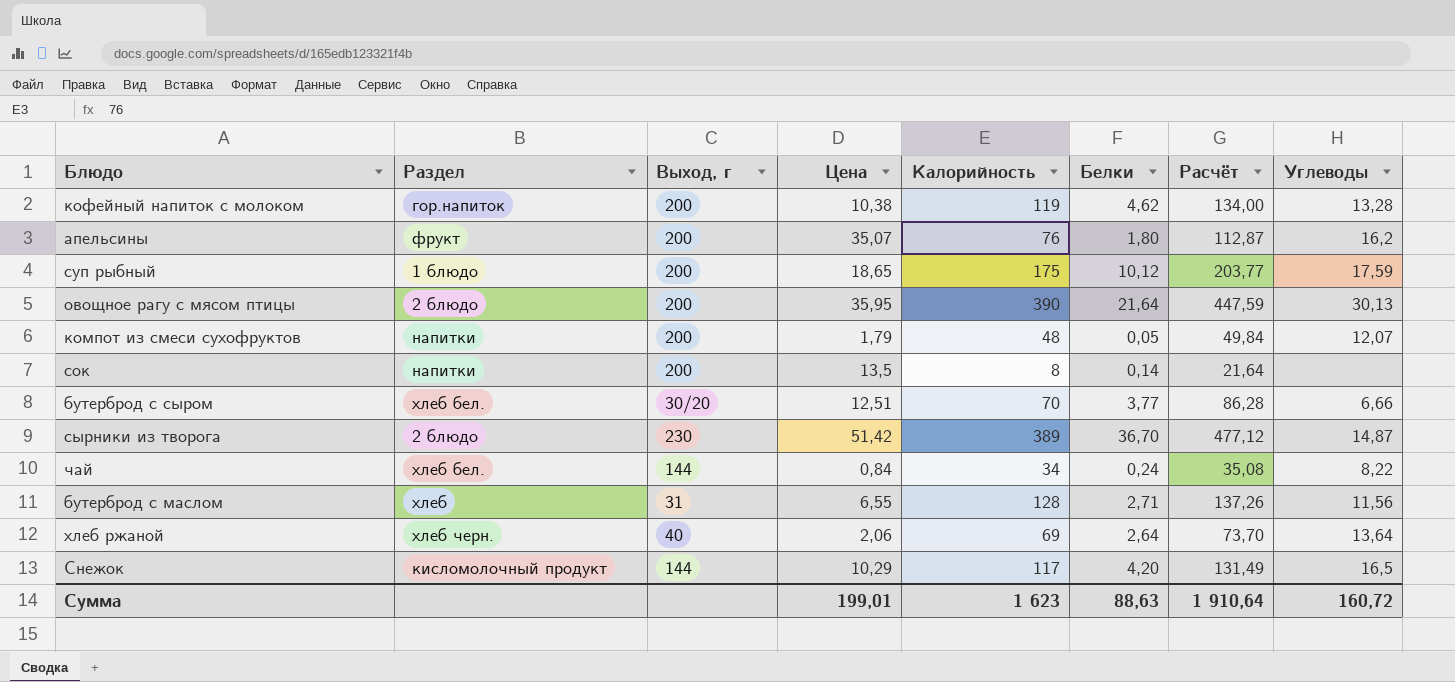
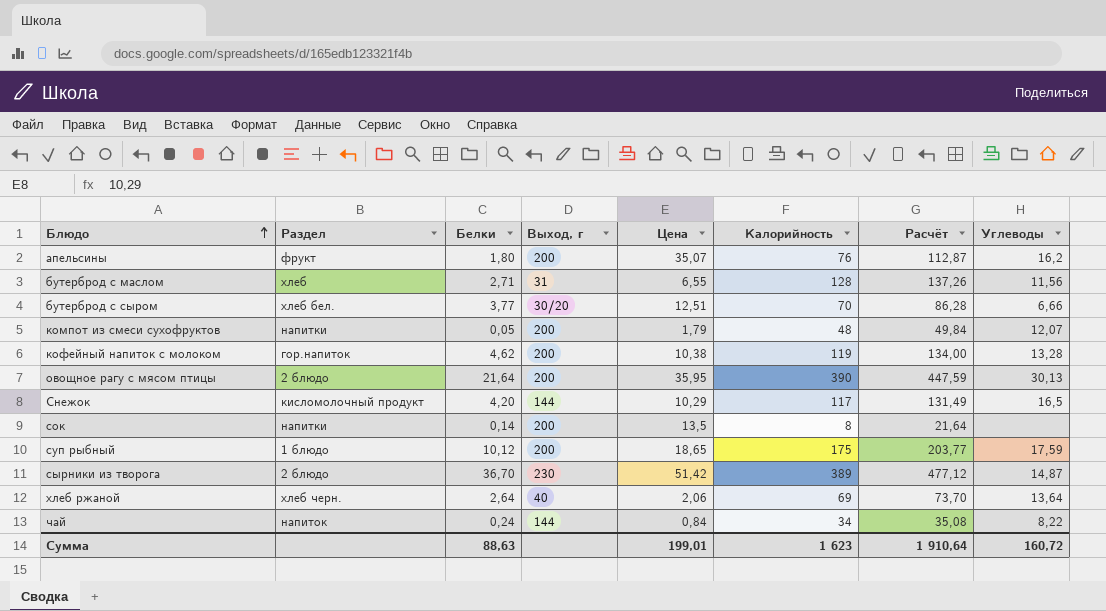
row order: none -> Блюдо ascending
column Белки | position: 6 -> 3
чай | Раздел: хлеб бел. -> напиток

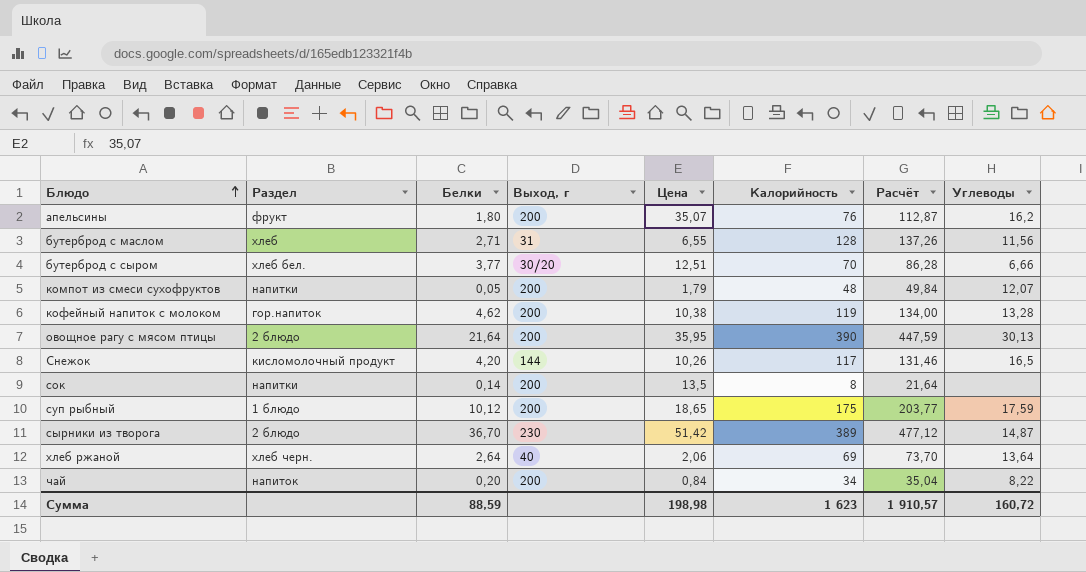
Снежок | Цена: 10,29 -> 10,26
Снежок | Расчёт: 131,49 -> 131,46
чай | Белки: 0,24 -> 0,20
чай | Выход, г: 144 -> 200
чай | Расчёт: 35,08 -> 35,04
Сумма | Белки: 88,63 -> 88,59
Сумма | Цена: 199,01 -> 198,98
Сумма | Расчёт: 1 910,64 -> 1 910,57

